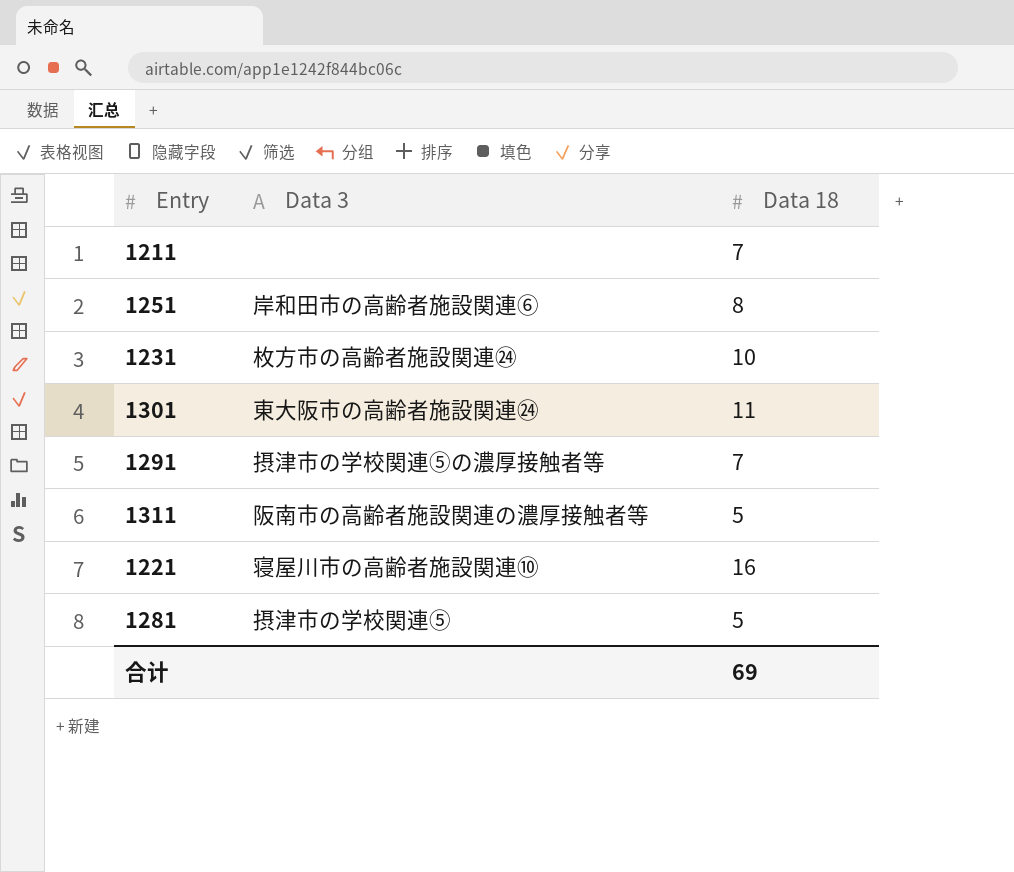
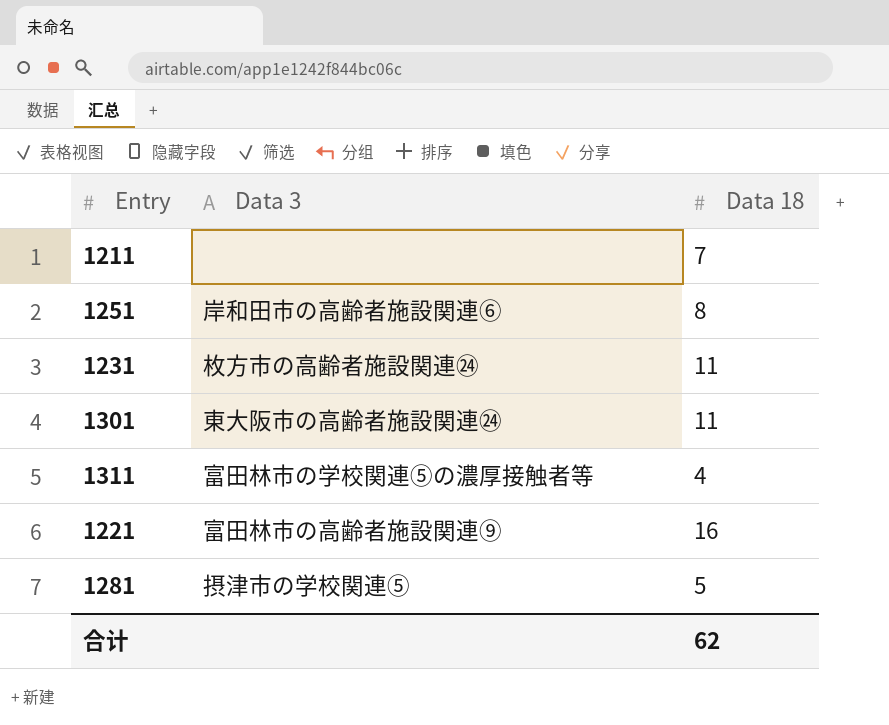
row 1291: 摂津市の学校関連⑤の濃厚接触者等 | 7 -> none
1231 | Data 18: 10 -> 11
1311 | Data 3: 阪南市の高齢者施設関連の濃厚接触者等 -> 富田林市の学校関連⑤の濃厚接触者等
1311 | Data 18: 5 -> 4
1221 | Data 3: 寝屋川市の高齢者施設関連⑩ -> 富田林市の高齢者施設関連⑨
合计 | Data 18: 69 -> 62

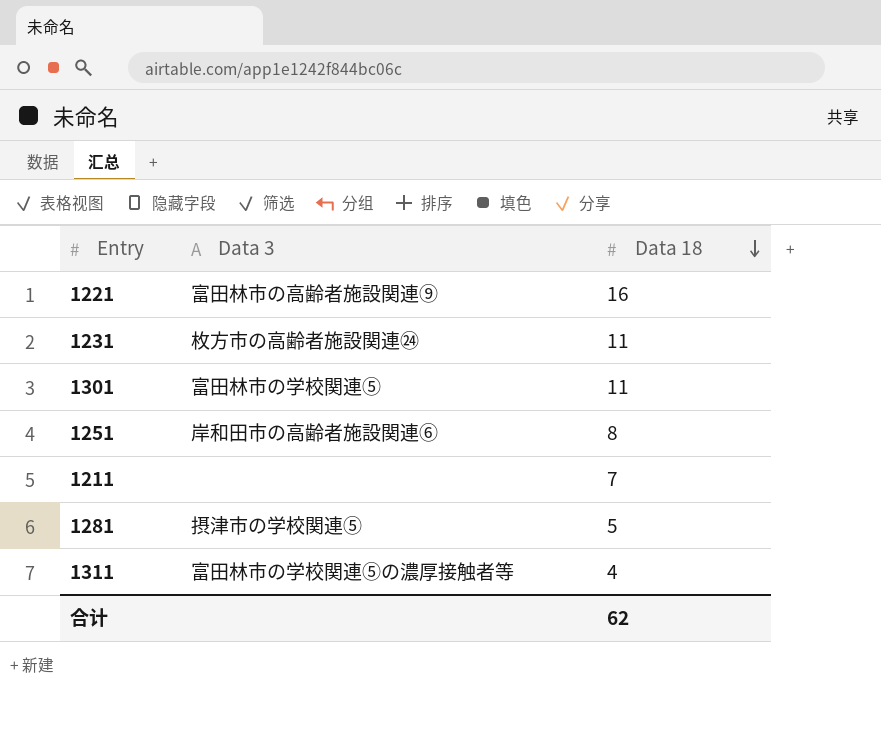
row order: none -> Data 18 descending
1301 | Data 3: 東大阪市の高齢者施設関連㉔ -> 富田林市の学校関連⑤

